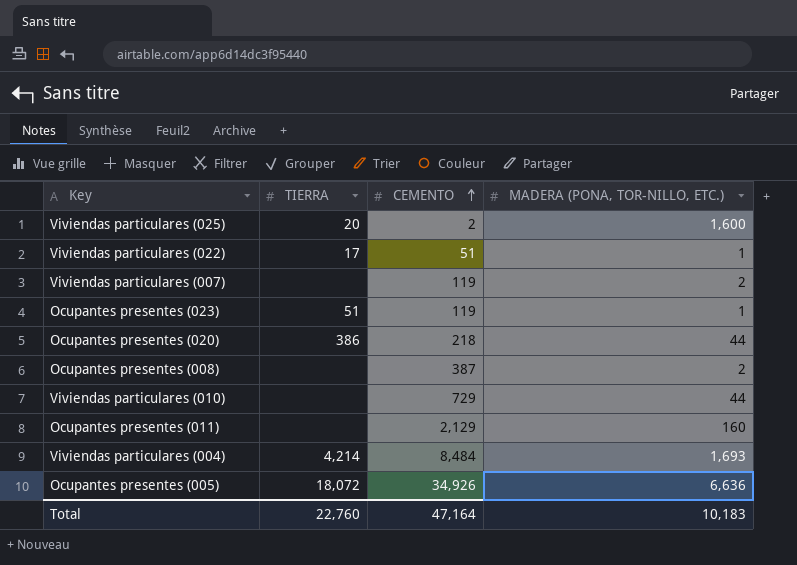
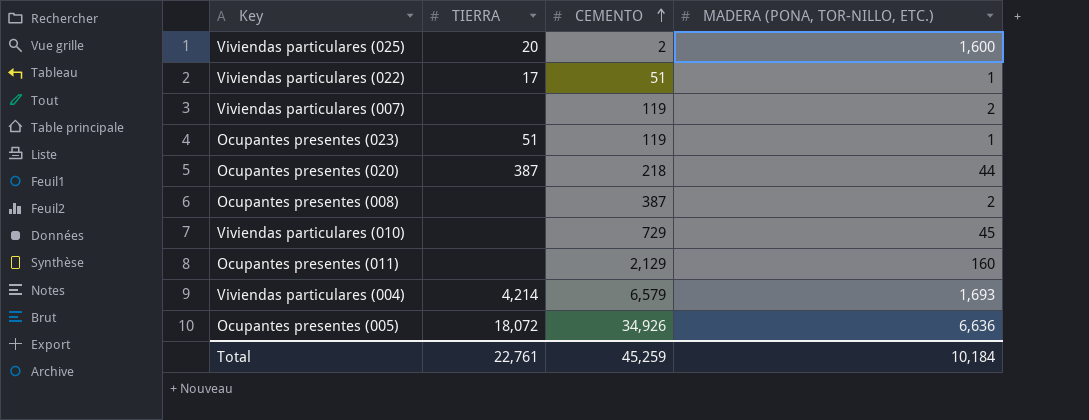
Ocupantes presentes (020) | TIERRA: 386 -> 387
Viviendas particulares (010) | MADERA (PONA, TOR-NILLO, ETC.): 44 -> 45
Viviendas particulares (004) | CEMENTO: 8,484 -> 6,579
Total | TIERRA: 22,760 -> 22,761
Total | CEMENTO: 47,164 -> 45,259
Total | MADERA (PONA, TOR-NILLO, ETC.): 10,183 -> 10,184

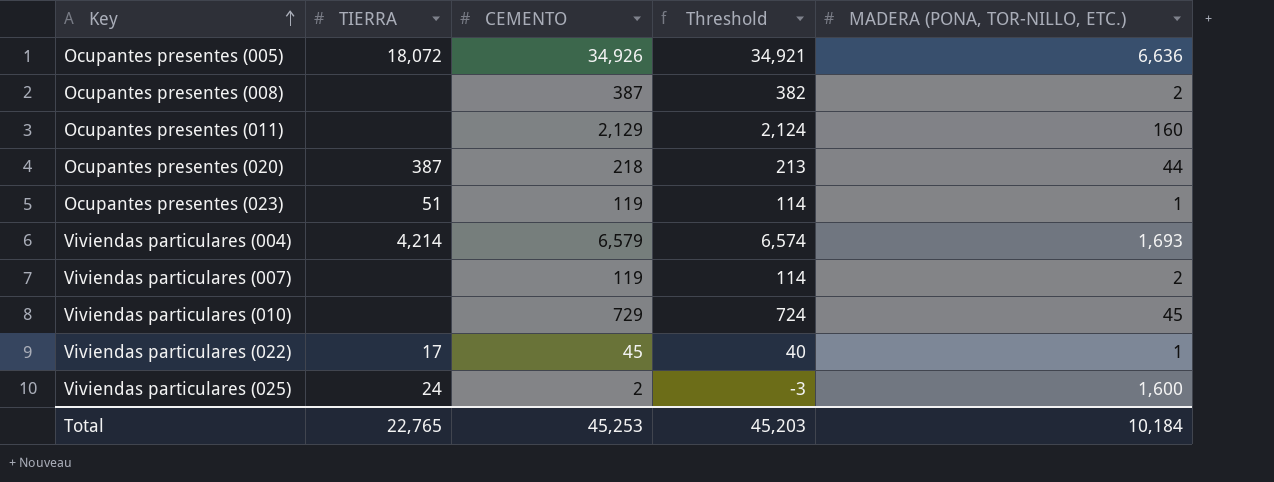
row order: CEMENTO ascending -> Key ascending
column Threshold | formula: none -> [CEMENTO] - 5
Viviendas particulares (022) | CEMENTO: 51 -> 45
Viviendas particulares (025) | TIERRA: 20 -> 24
Total | TIERRA: 22,761 -> 22,765
Total | CEMENTO: 45,259 -> 45,253

